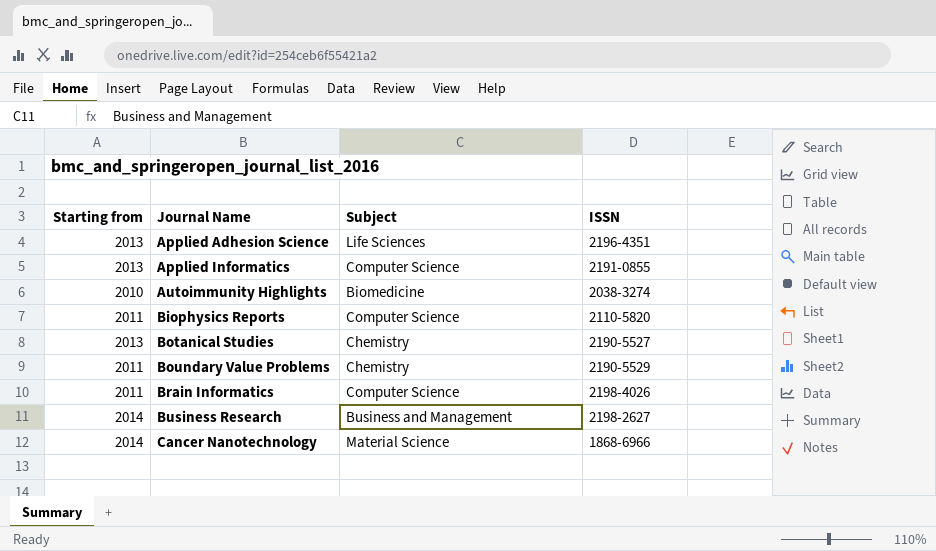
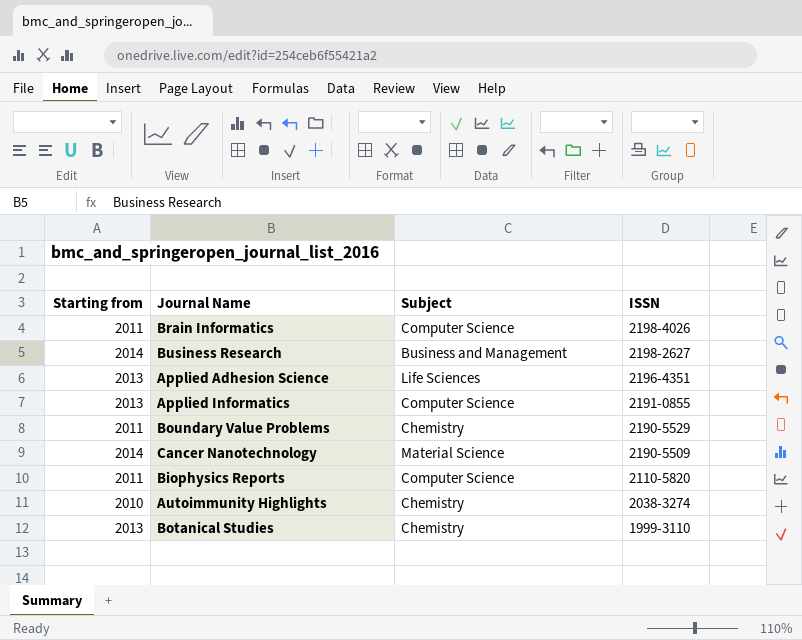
row order: Journal Name ascending -> ISSN descending
Cancer Nanotechnology | ISSN: 1868-6966 -> 2190-5509
Autoimmunity Highlights | Subject: Biomedicine -> Chemistry
Botanical Studies | ISSN: 2190-5527 -> 1999-3110

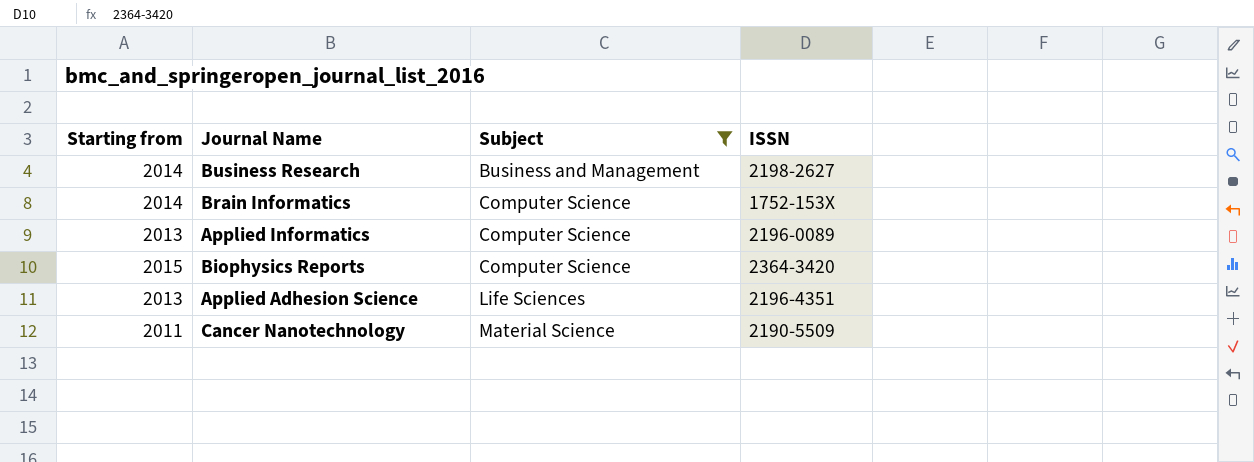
filter: none -> Subject != Chemistry
row order: ISSN descending -> Subject ascending
Brain Informatics | Starting from: 2011 -> 2014
Brain Informatics | ISSN: 2198-4026 -> 1752-153X
Applied Informatics | ISSN: 2191-0855 -> 2196-0089
Biophysics Reports | Starting from: 2011 -> 2015
Biophysics Reports | ISSN: 2110-5820 -> 2364-3420
Cancer Nanotechnology | Starting from: 2014 -> 2011

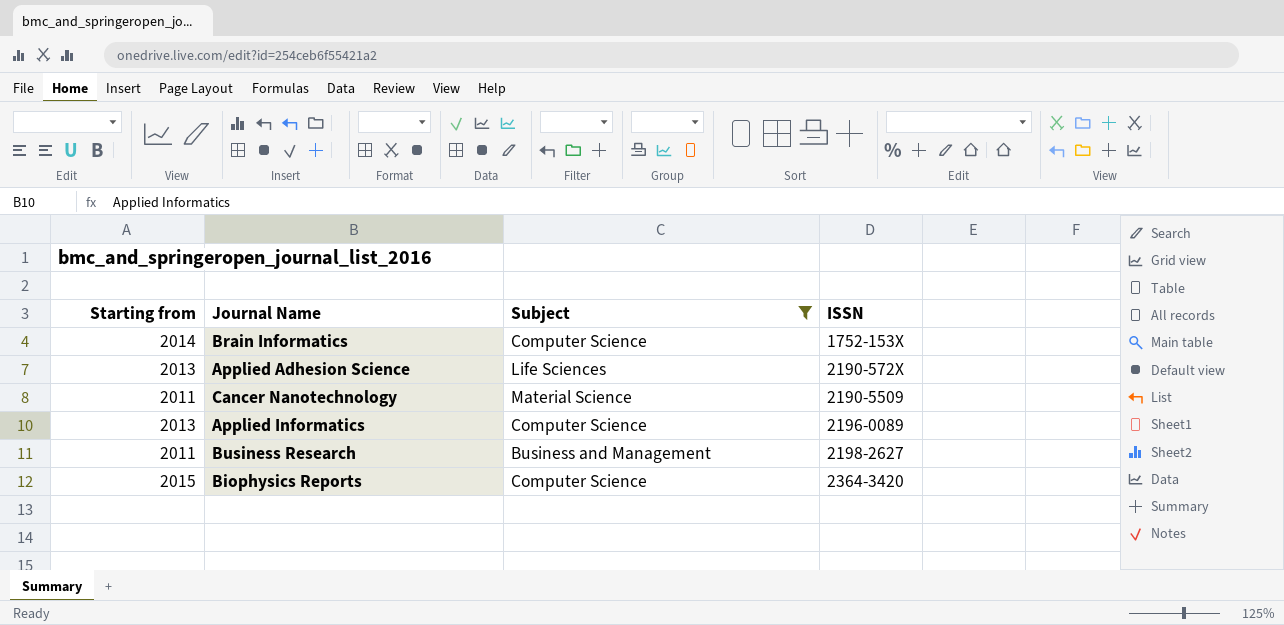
row order: Subject ascending -> ISSN ascending
Applied Adhesion Science | ISSN: 2196-4351 -> 2190-572X
Business Research | Starting from: 2014 -> 2011

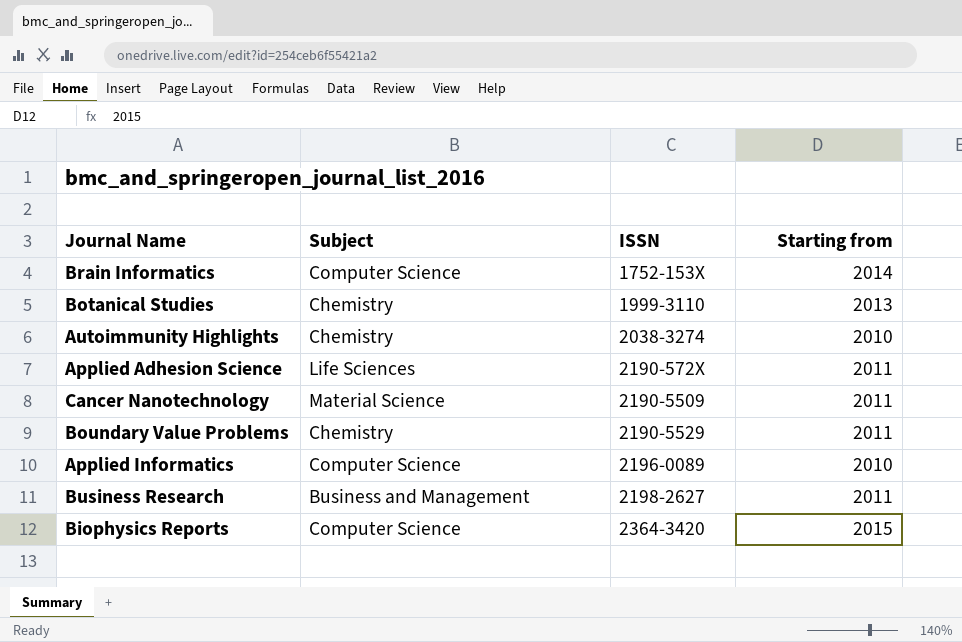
filter: Subject != Chemistry -> none
column Starting from | position: 1 -> 4
Applied Adhesion Science | Starting from: 2013 -> 2011
Applied Informatics | Starting from: 2013 -> 2010

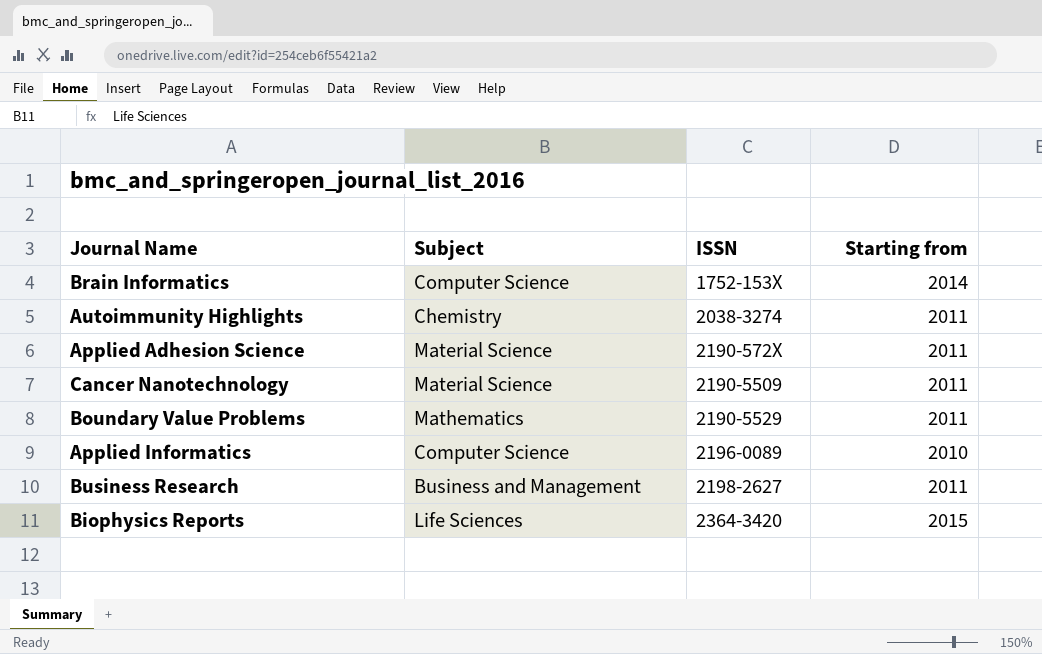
row Botanical Studies: Chemistry | 1999-3110 | 2013 -> none
Autoimmunity Highlights | Starting from: 2010 -> 2011
Applied Adhesion Science | Subject: Life Sciences -> Material Science
Boundary Value Problems | Subject: Chemistry -> Mathematics
Biophysics Reports | Subject: Computer Science -> Life Sciences

